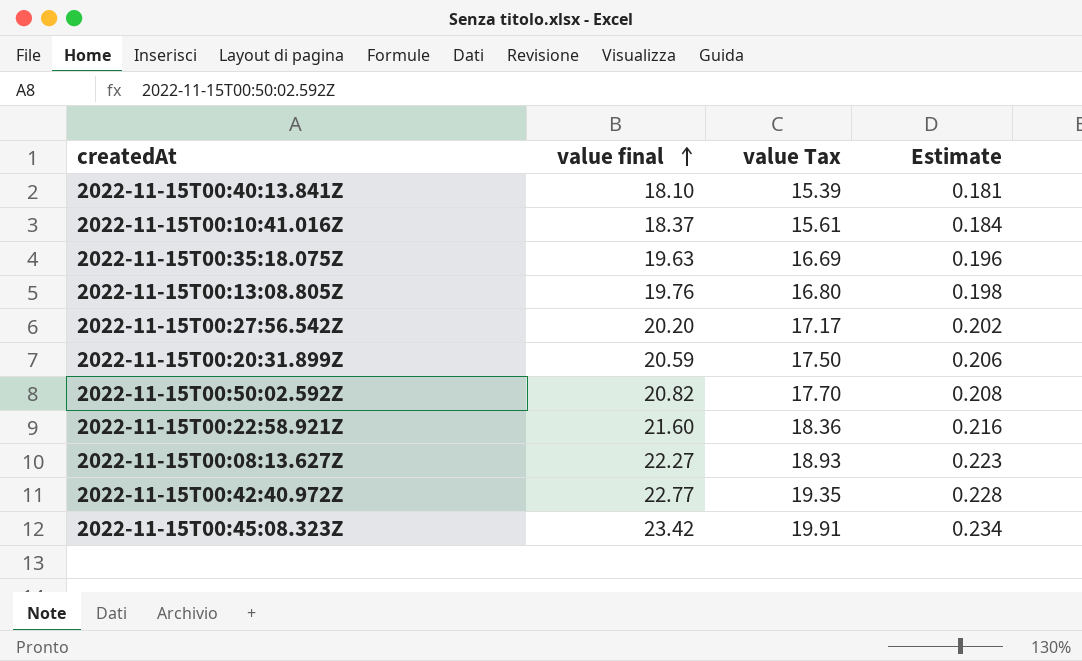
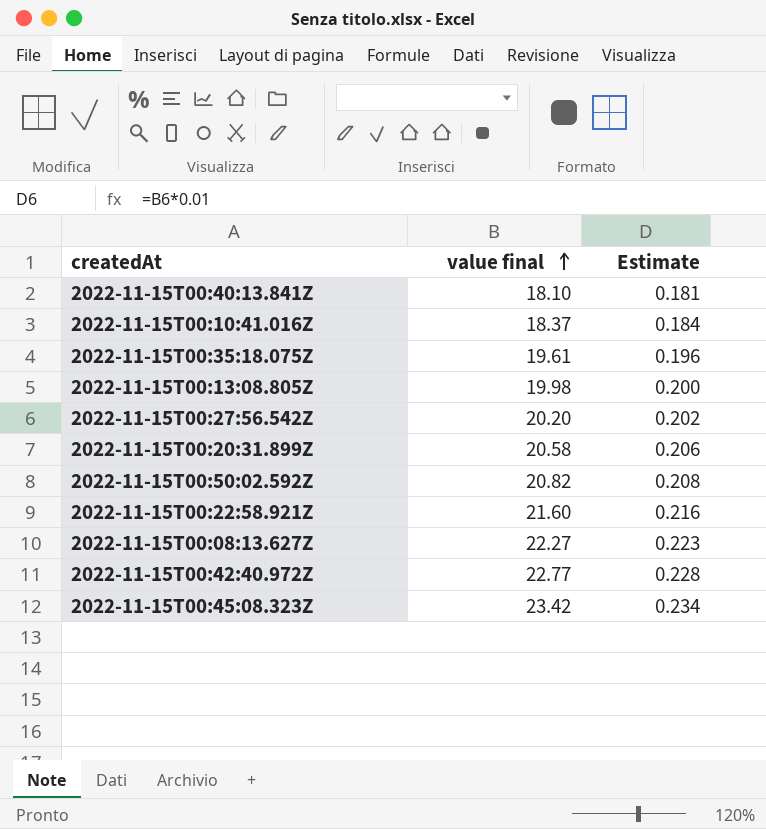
column value Tax | formula: [value final] * 0.85 -> none
2022-11-15T00:35:18.075Z | value final: 19.63 -> 19.61
2022-11-15T00:13:08.805Z | value final: 19.76 -> 19.98
2022-11-15T00:13:08.805Z | Estimate: 0.198 -> 0.200
2022-11-15T00:20:31.899Z | value final: 20.59 -> 20.58

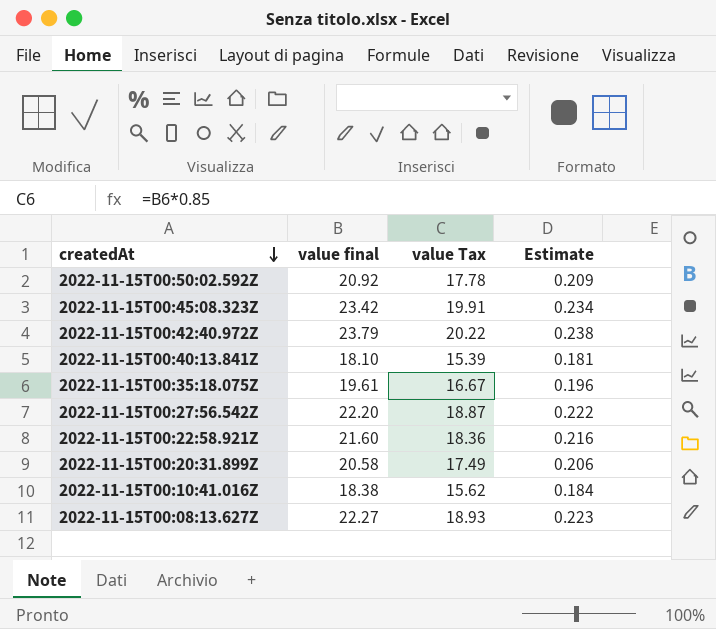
row order: value final ascending -> createdAt descending
column value Tax | formula: none -> [value final] * 0.85
row 2022-11-15T00:13:08.805Z: 19.98 | 0.200 -> none
2022-11-15T00:50:02.592Z | value final: 20.82 -> 20.92
2022-11-15T00:50:02.592Z | Estimate: 0.208 -> 0.209
2022-11-15T00:42:40.972Z | value final: 22.77 -> 23.79
2022-11-15T00:42:40.972Z | Estimate: 0.228 -> 0.238
2022-11-15T00:27:56.542Z | value final: 20.20 -> 22.20
2022-11-15T00:27:56.542Z | Estimate: 0.202 -> 0.222
2022-11-15T00:10:41.016Z | value final: 18.37 -> 18.38

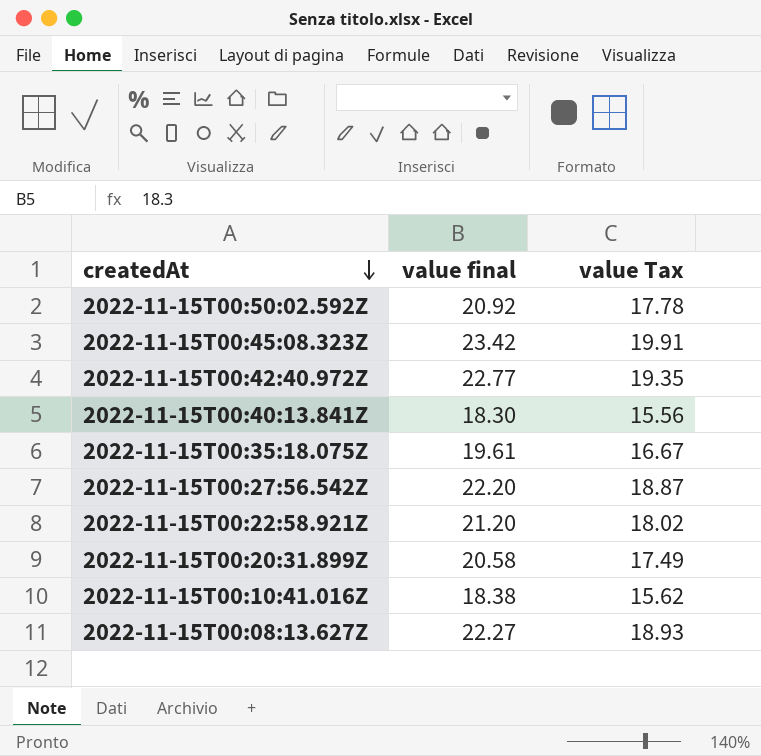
column Estimate | formula: [value final] * 0.01 -> none
2022-11-15T00:42:40.972Z | value final: 23.79 -> 22.77
2022-11-15T00:42:40.972Z | value Tax: 20.22 -> 19.35
2022-11-15T00:40:13.841Z | value final: 18.10 -> 18.30
2022-11-15T00:40:13.841Z | value Tax: 15.39 -> 15.56
2022-11-15T00:22:58.921Z | value final: 21.60 -> 21.20
2022-11-15T00:22:58.921Z | value Tax: 18.36 -> 18.02

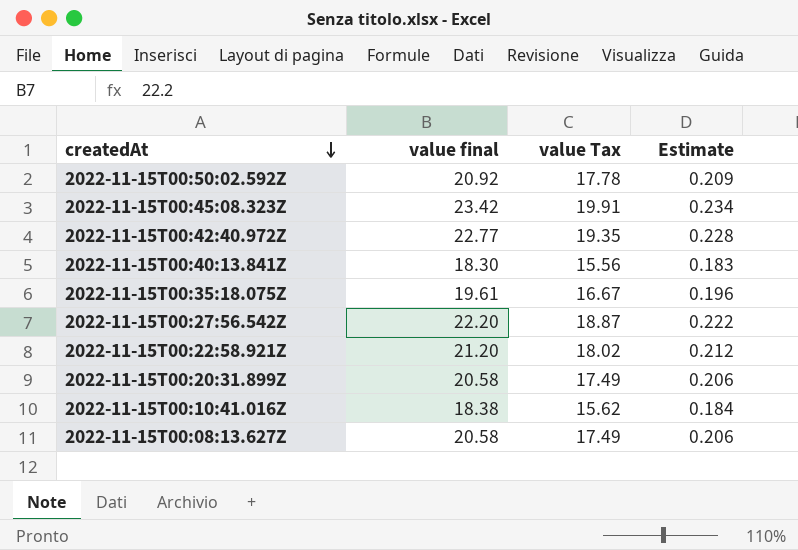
column Estimate | formula: none -> [value final] * 0.01
2022-11-15T00:08:13.627Z | value final: 22.27 -> 20.58
2022-11-15T00:08:13.627Z | value Tax: 18.93 -> 17.49

